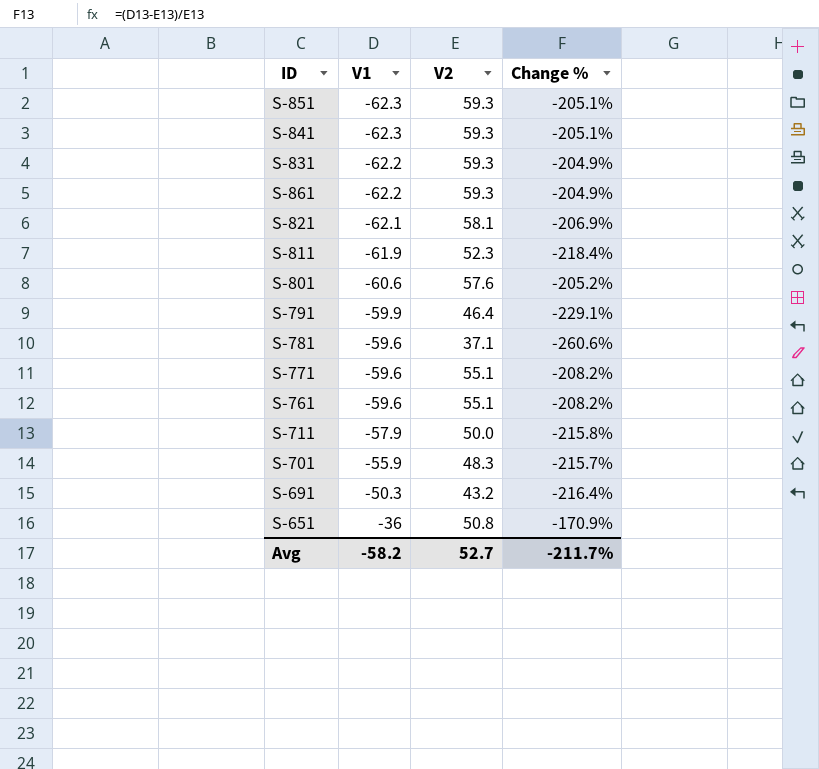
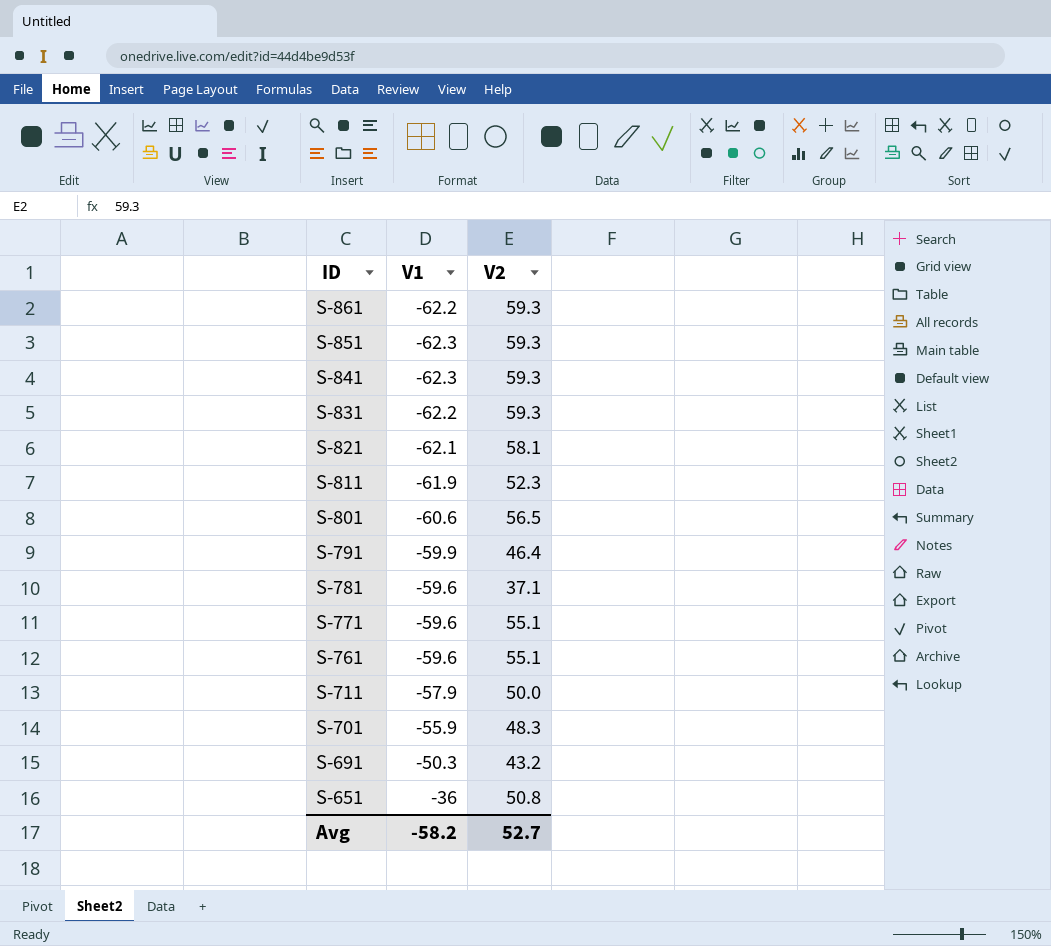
row order: V1 ascending -> ID descending
column Change % | formula: ([V1] - [V2]) / [V2] -> none
S-801 | V2: 57.6 -> 56.5

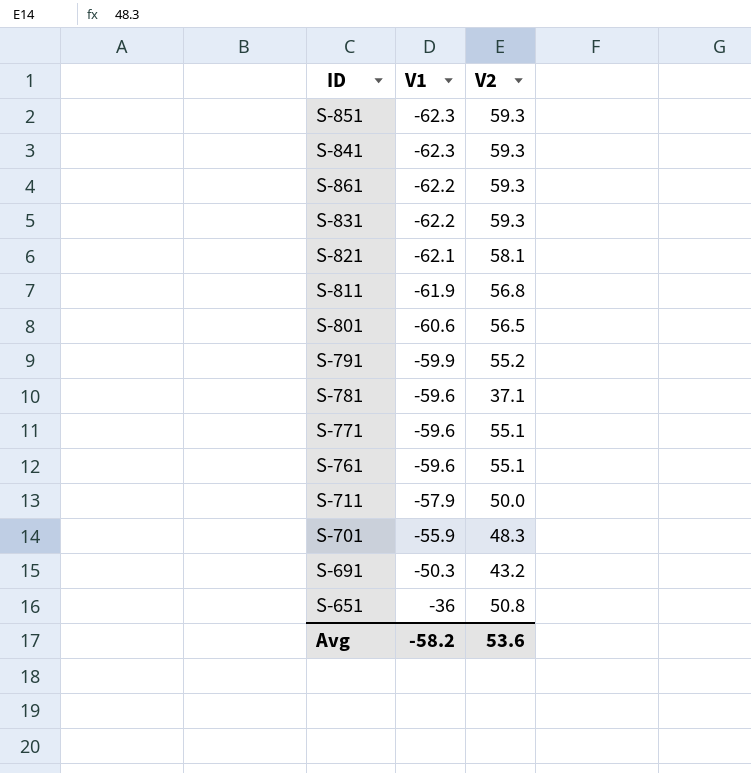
row order: ID descending -> V1 ascending
S-811 | V2: 52.3 -> 56.8
S-791 | V2: 46.4 -> 55.2
Avg | V2: 52.7 -> 53.6

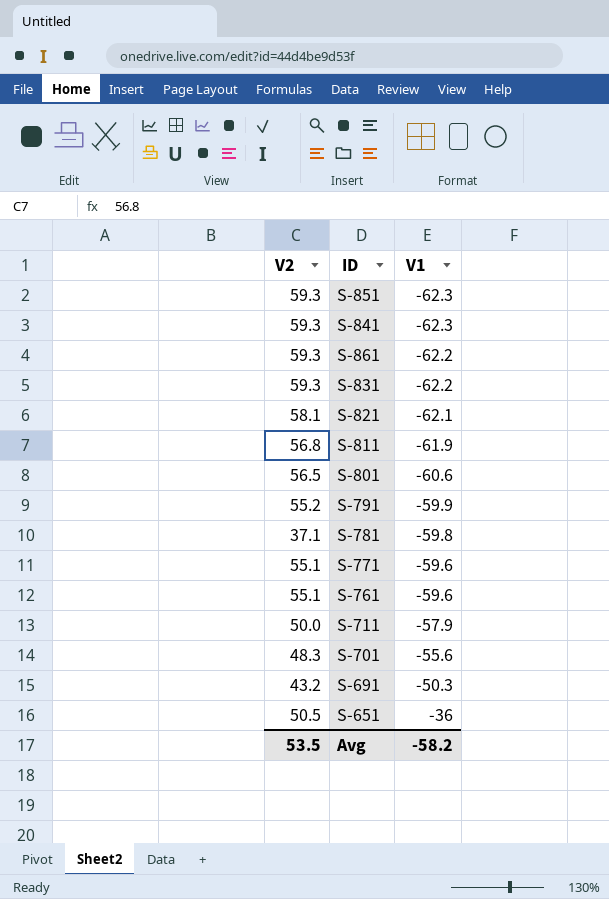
column V2 | position: 3 -> 1
S-781 | V1: -59.6 -> -59.8
S-701 | V1: -55.9 -> -55.6
S-651 | V2: 50.8 -> 50.5
Avg | V2: 53.6 -> 53.5

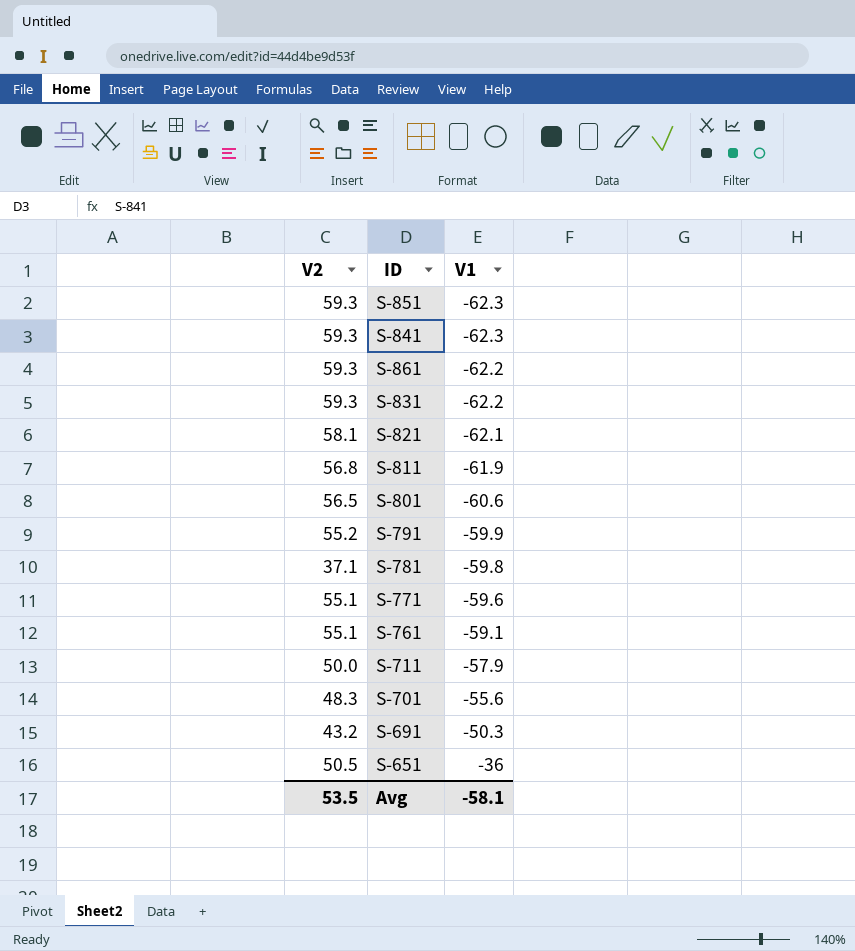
S-761 | V1: -59.6 -> -59.1
Avg | V1: -58.2 -> -58.1

